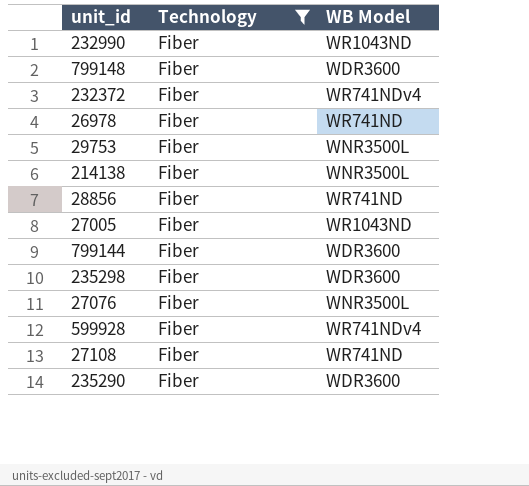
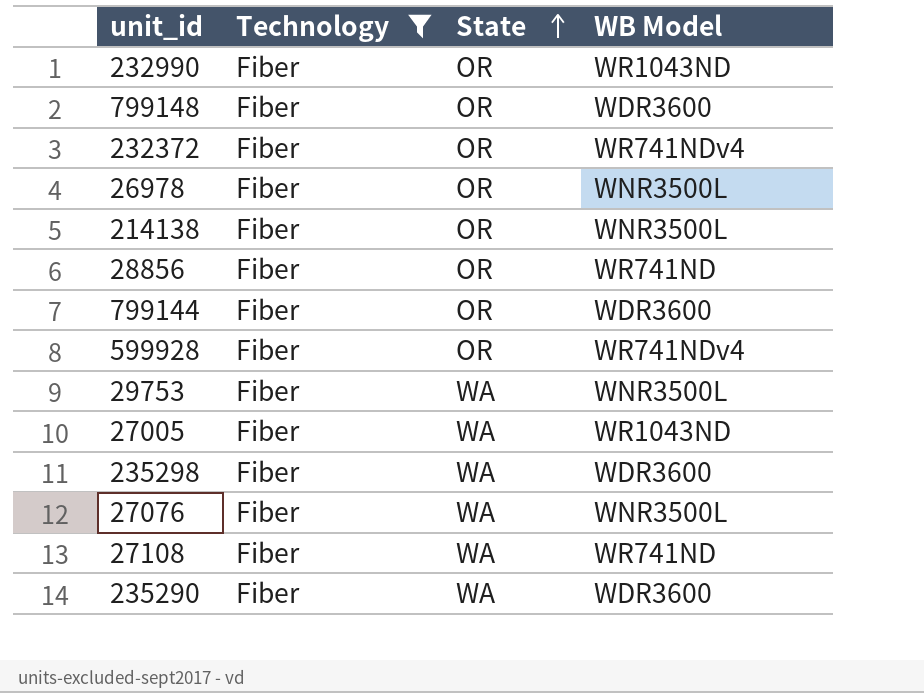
row order: none -> State ascending
column State | position: none -> 3
26978 | WB Model: WR741ND -> WNR3500L

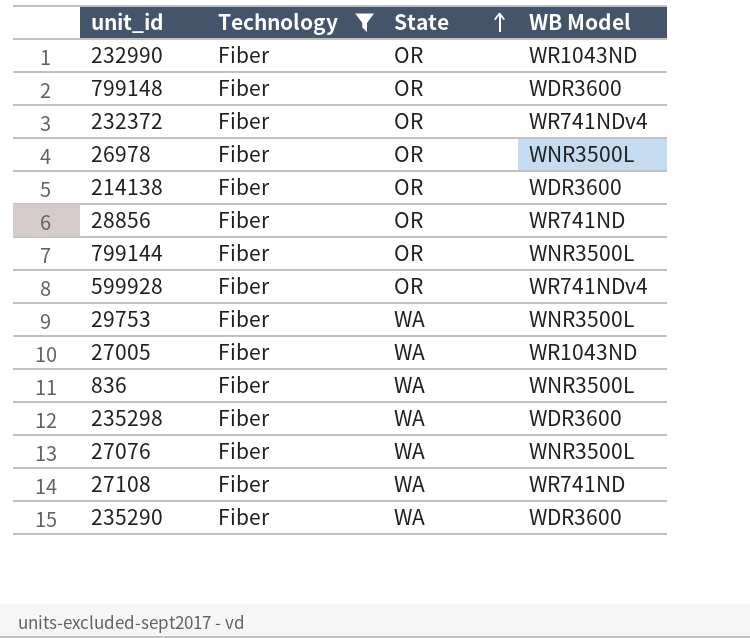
214138 | WB Model: WNR3500L -> WDR3600
799144 | WB Model: WDR3600 -> WNR3500L
row 836: none -> Fiber | WA | WNR3500L

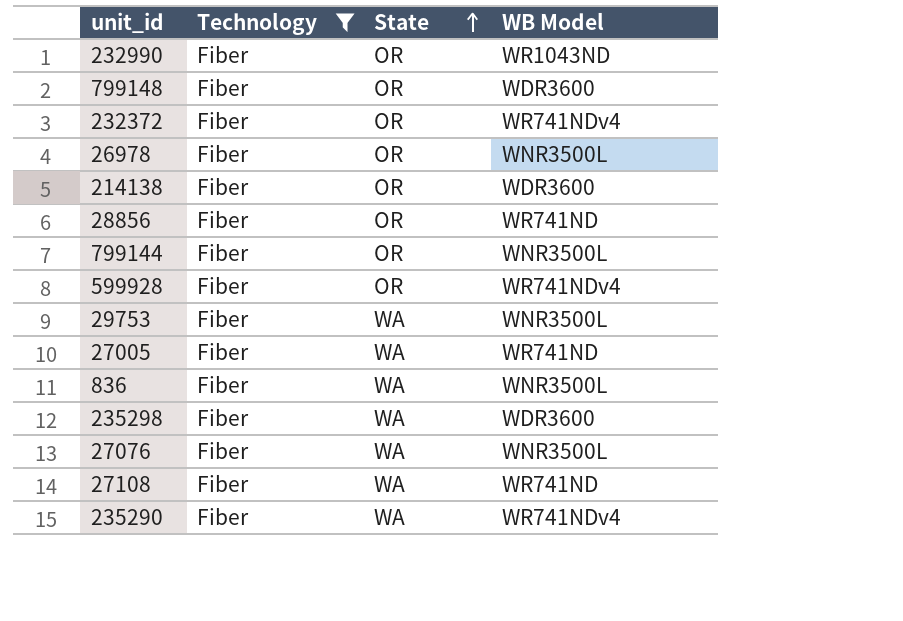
27005 | WB Model: WR1043ND -> WR741ND
235290 | WB Model: WDR3600 -> WR741NDv4

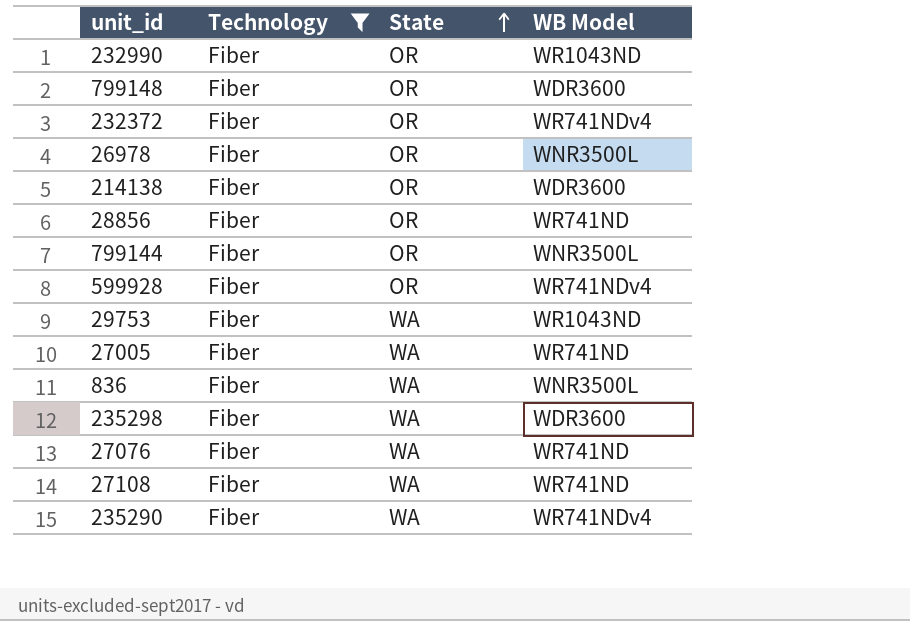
29753 | WB Model: WNR3500L -> WR1043ND
27076 | WB Model: WNR3500L -> WR741ND

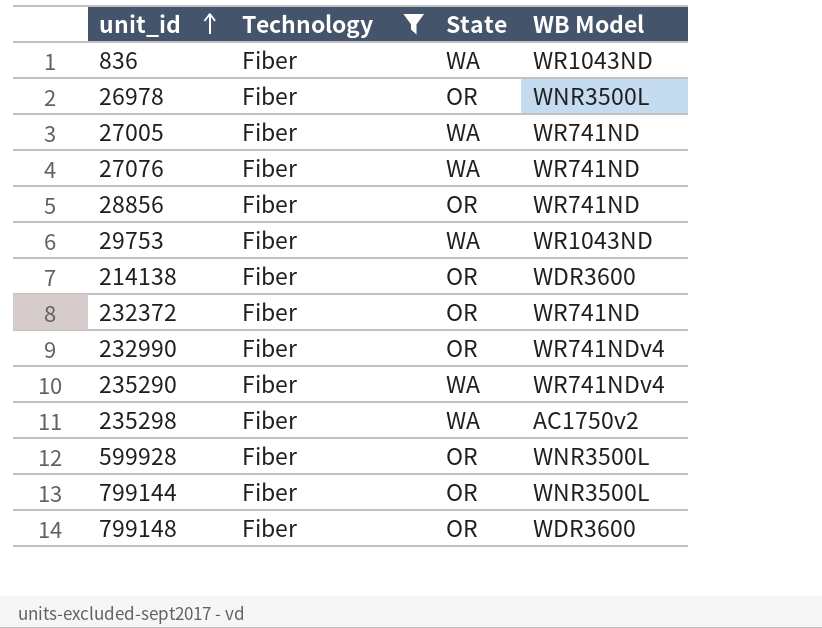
row order: State ascending -> unit_id ascending
row 27108: Fiber | WA | WR741ND -> none
836 | WB Model: WNR3500L -> WR1043ND
232372 | WB Model: WR741NDv4 -> WR741ND
232990 | WB Model: WR1043ND -> WR741NDv4
235298 | WB Model: WDR3600 -> AC1750v2
599928 | WB Model: WR741NDv4 -> WNR3500L

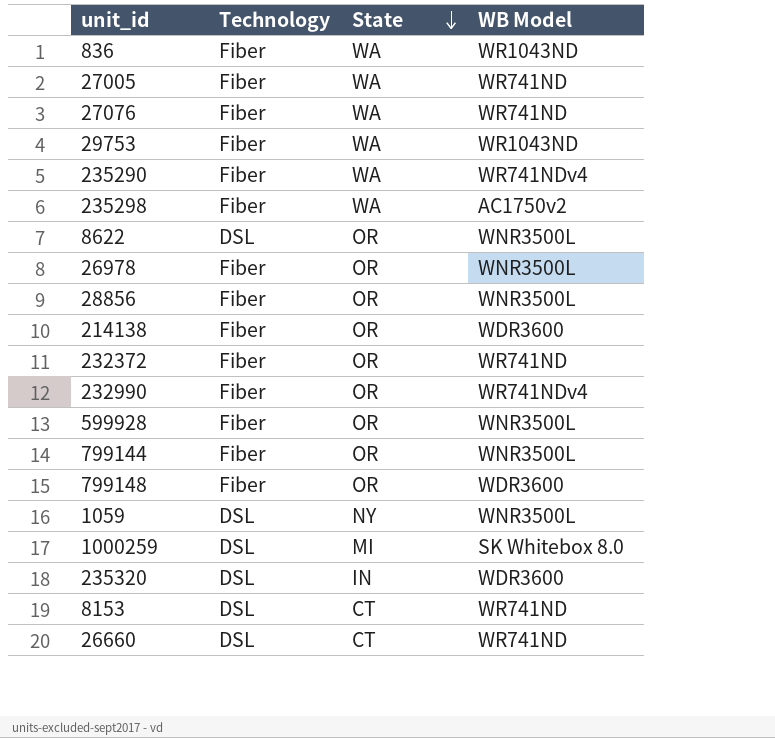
filter: Technology = Fiber -> none
row order: unit_id ascending -> State descending
28856 | WB Model: WR741ND -> WNR3500L

